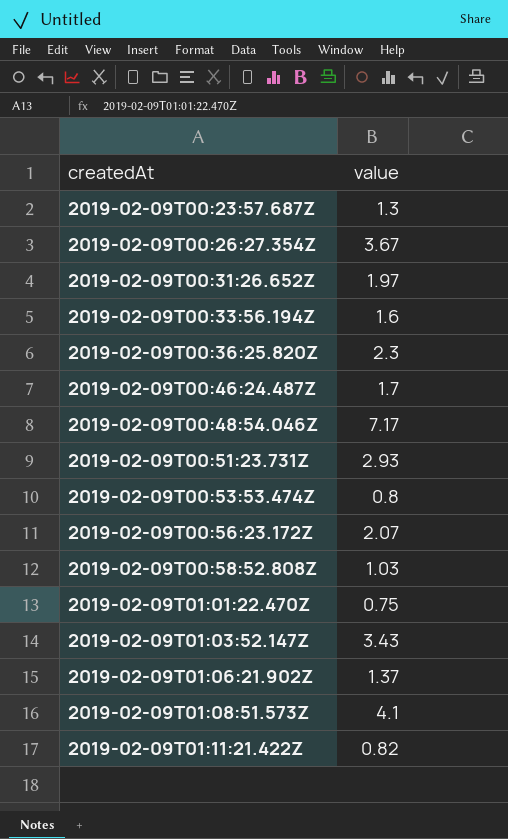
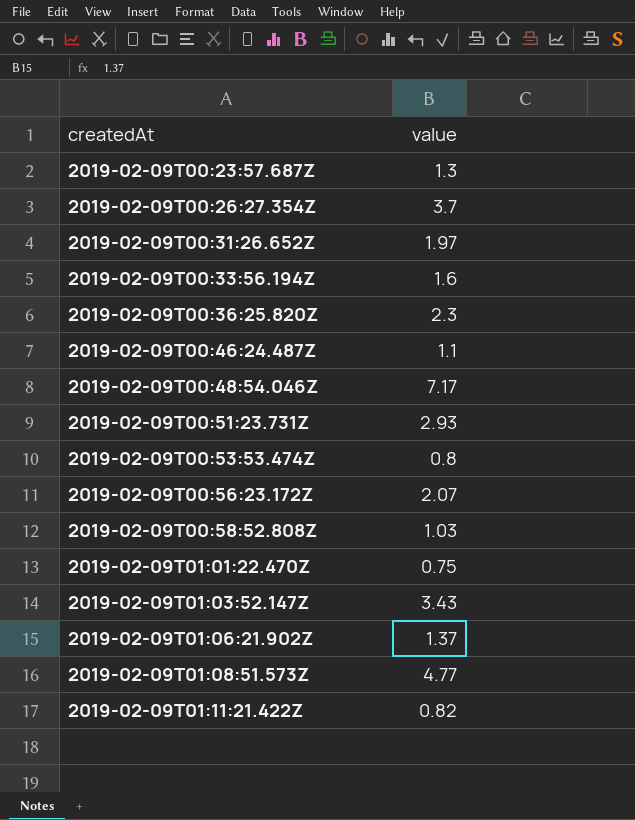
2019-02-09T00:26:27.354Z | value: 3.67 -> 3.7
2019-02-09T00:46:24.487Z | value: 1.7 -> 1.1
2019-02-09T01:08:51.573Z | value: 4.1 -> 4.77

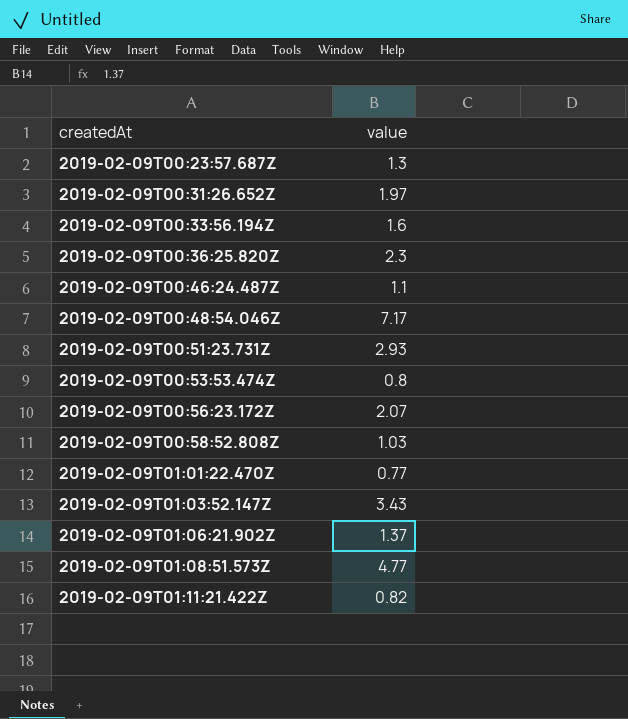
row 2019-02-09T00:26:27.354Z: 3.7 -> none
2019-02-09T01:01:22.470Z | value: 0.75 -> 0.77

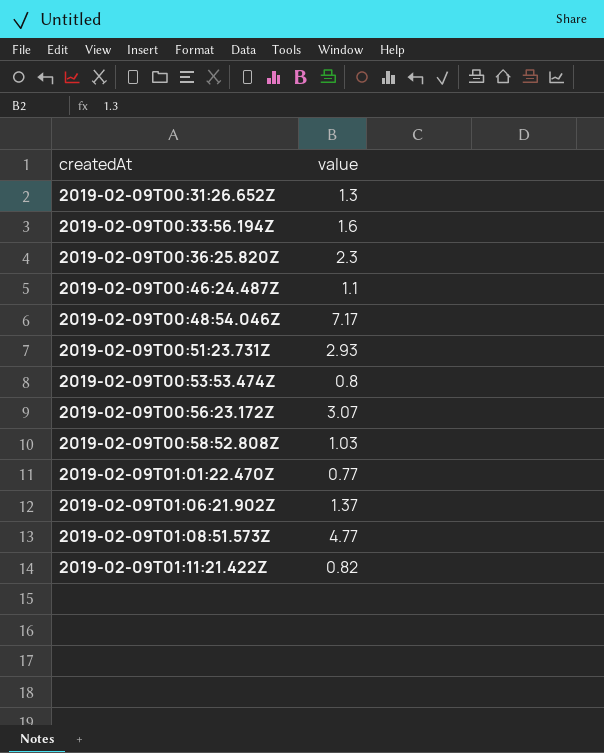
row 2019-02-09T00:23:57.687Z: 1.3 -> none
row 2019-02-09T01:03:52.147Z: 3.43 -> none
2019-02-09T00:31:26.652Z | value: 1.97 -> 1.3
2019-02-09T00:56:23.172Z | value: 2.07 -> 3.07

